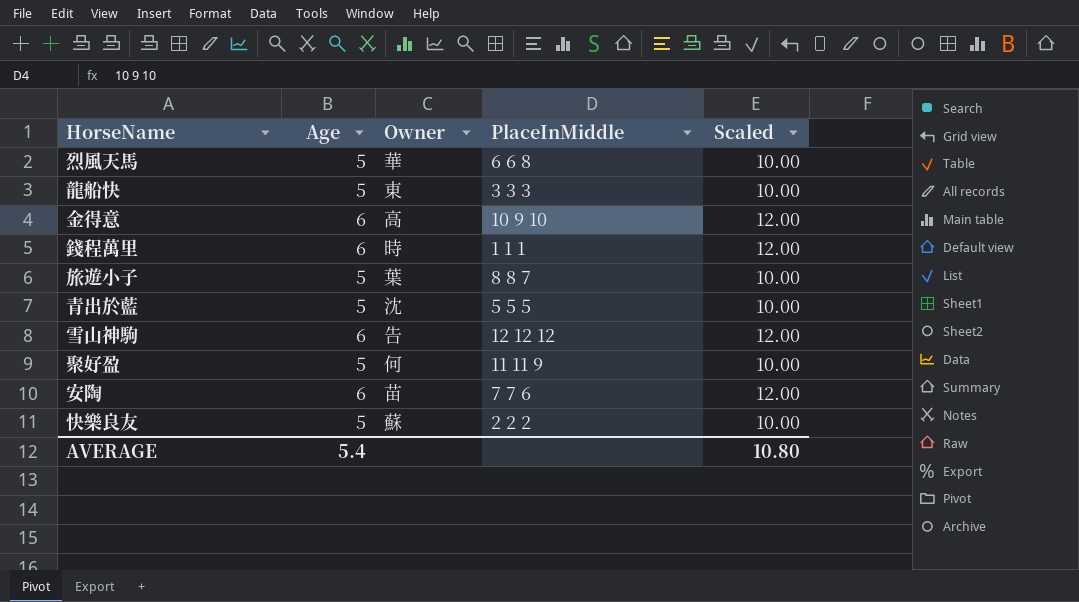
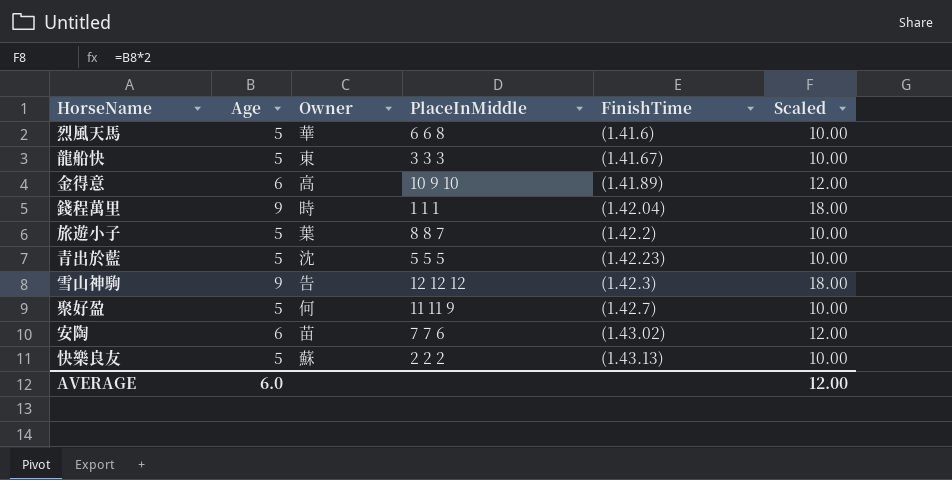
column FinishTime | position: none -> 5
錢程萬里 | Age: 6 -> 9
錢程萬里 | Scaled: 12.00 -> 18.00
雪山神駒 | Age: 6 -> 9
雪山神駒 | Scaled: 12.00 -> 18.00
AVERAGE | Age: 5.4 -> 6.0
AVERAGE | Scaled: 10.80 -> 12.00

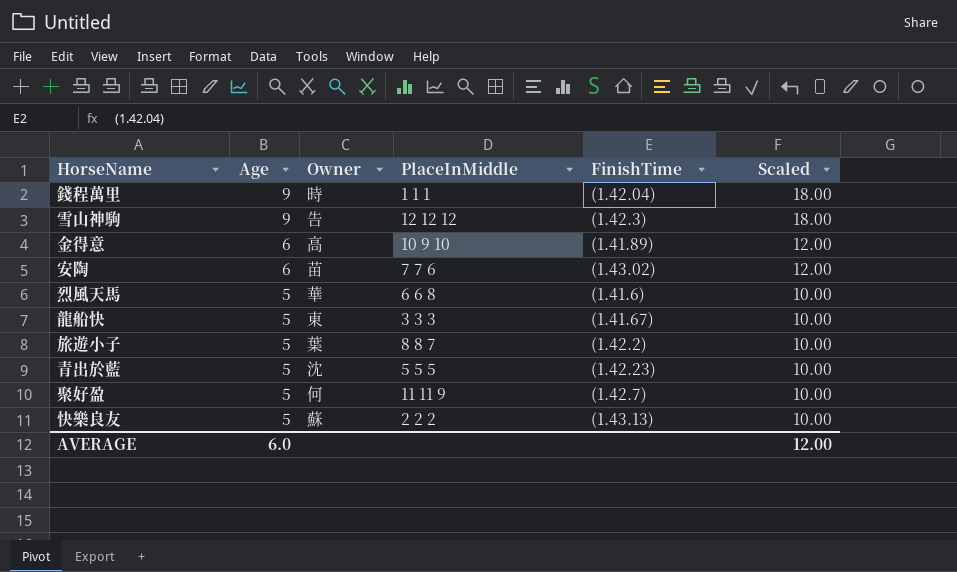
row order: none -> Age descending

